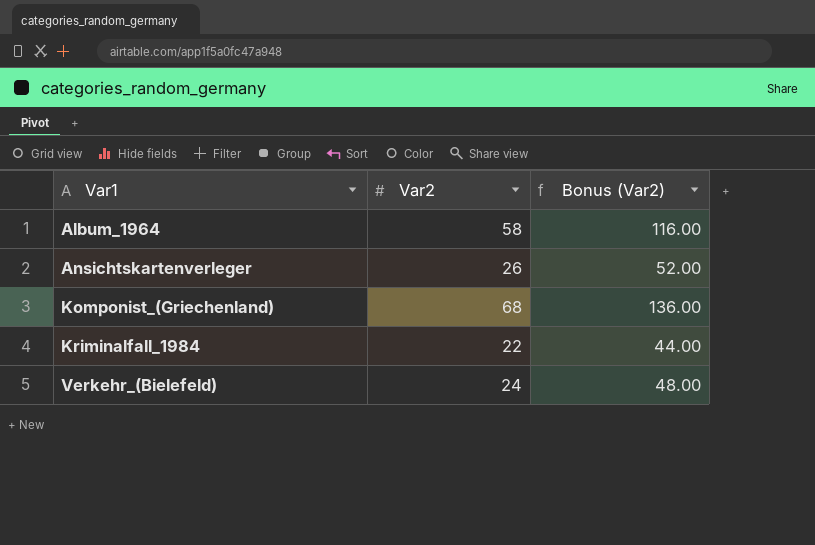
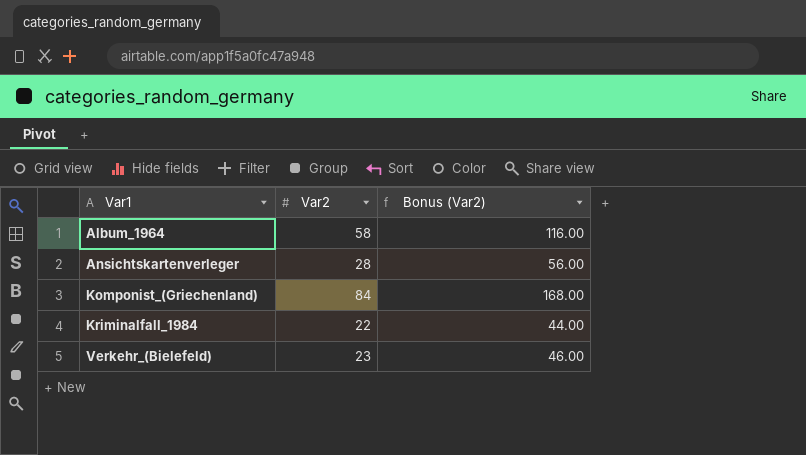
Ansichtskartenverleger | Var2: 26 -> 28
Ansichtskartenverleger | Bonus (Var2): 52.00 -> 56.00
Komponist_(Griechenland) | Var2: 68 -> 84
Komponist_(Griechenland) | Bonus (Var2): 136.00 -> 168.00
Verkehr_(Bielefeld) | Var2: 24 -> 23
Verkehr_(Bielefeld) | Bonus (Var2): 48.00 -> 46.00

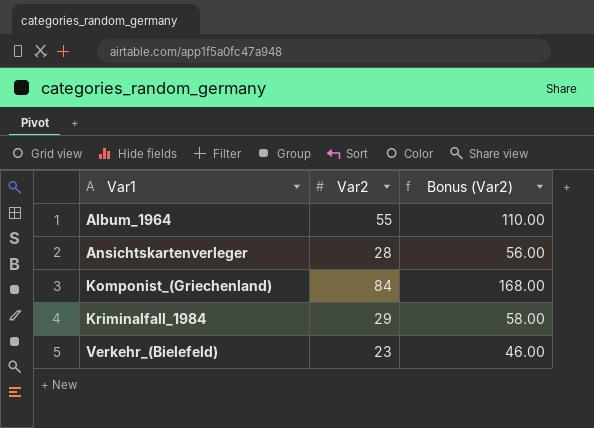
Album_1964 | Var2: 58 -> 55
Album_1964 | Bonus (Var2): 116.00 -> 110.00
Kriminalfall_1984 | Var2: 22 -> 29
Kriminalfall_1984 | Bonus (Var2): 44.00 -> 58.00

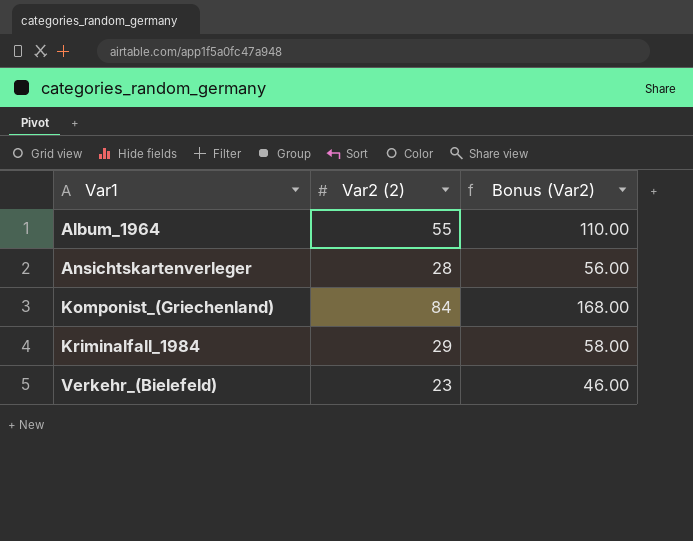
column name: Var2 -> Var2 (2)

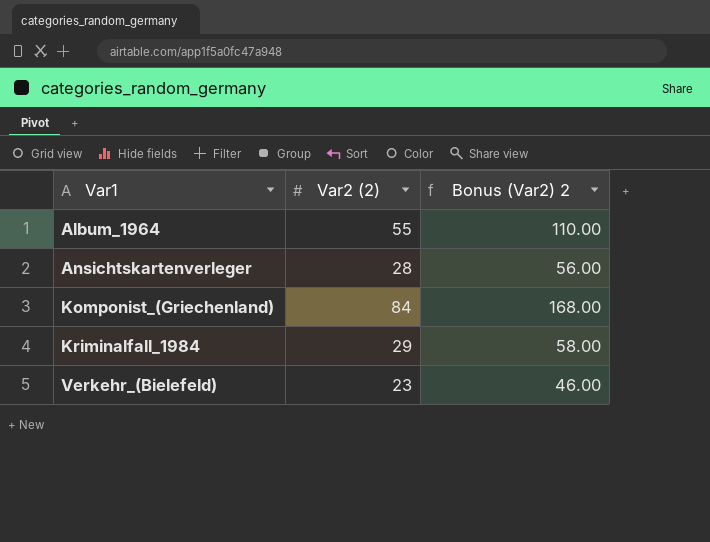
column name: Bonus (Var2) -> Bonus (Var2) 2

